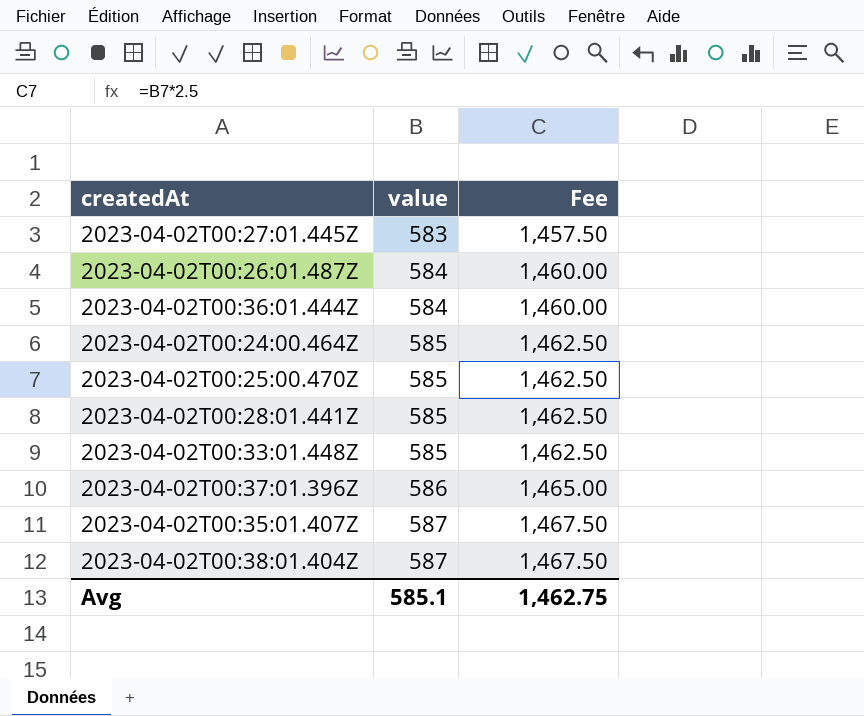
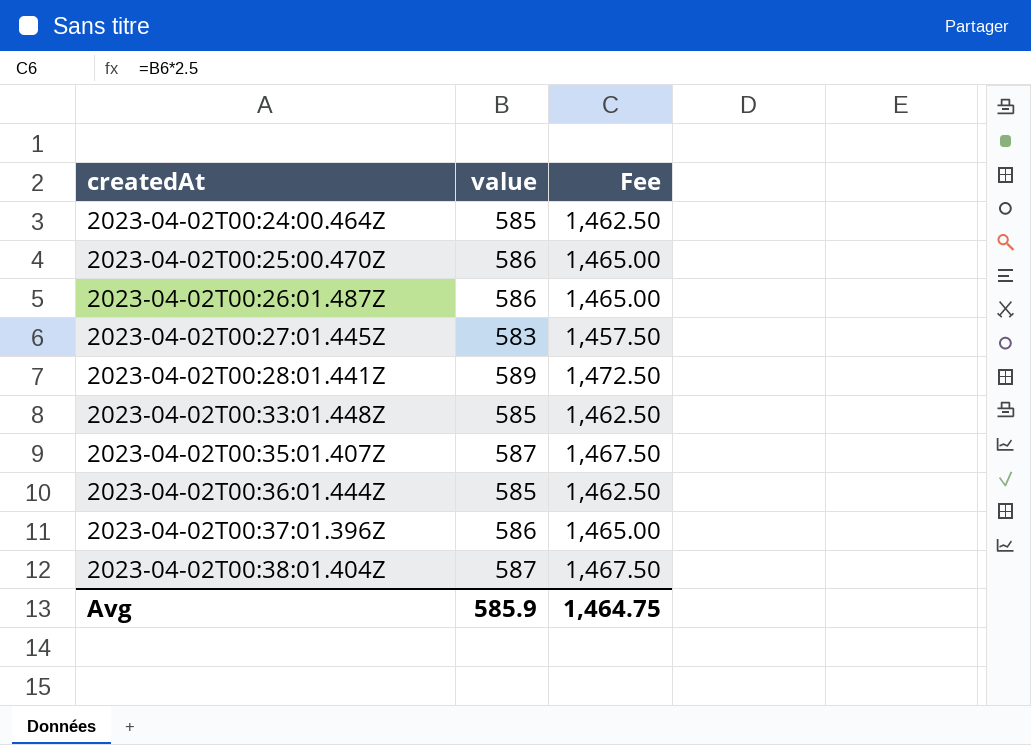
row order: value ascending -> createdAt ascending
2023-04-02T00:25:00.470Z | value: 585 -> 586
2023-04-02T00:25:00.470Z | Fee: 1,462.50 -> 1,465.00
2023-04-02T00:26:01.487Z | value: 584 -> 586
2023-04-02T00:26:01.487Z | Fee: 1,460.00 -> 1,465.00
2023-04-02T00:28:01.441Z | value: 585 -> 589
2023-04-02T00:28:01.441Z | Fee: 1,462.50 -> 1,472.50
2023-04-02T00:36:01.444Z | value: 584 -> 585
2023-04-02T00:36:01.444Z | Fee: 1,460.00 -> 1,462.50
Avg | value: 585.1 -> 585.9
Avg | Fee: 1,462.75 -> 1,464.75

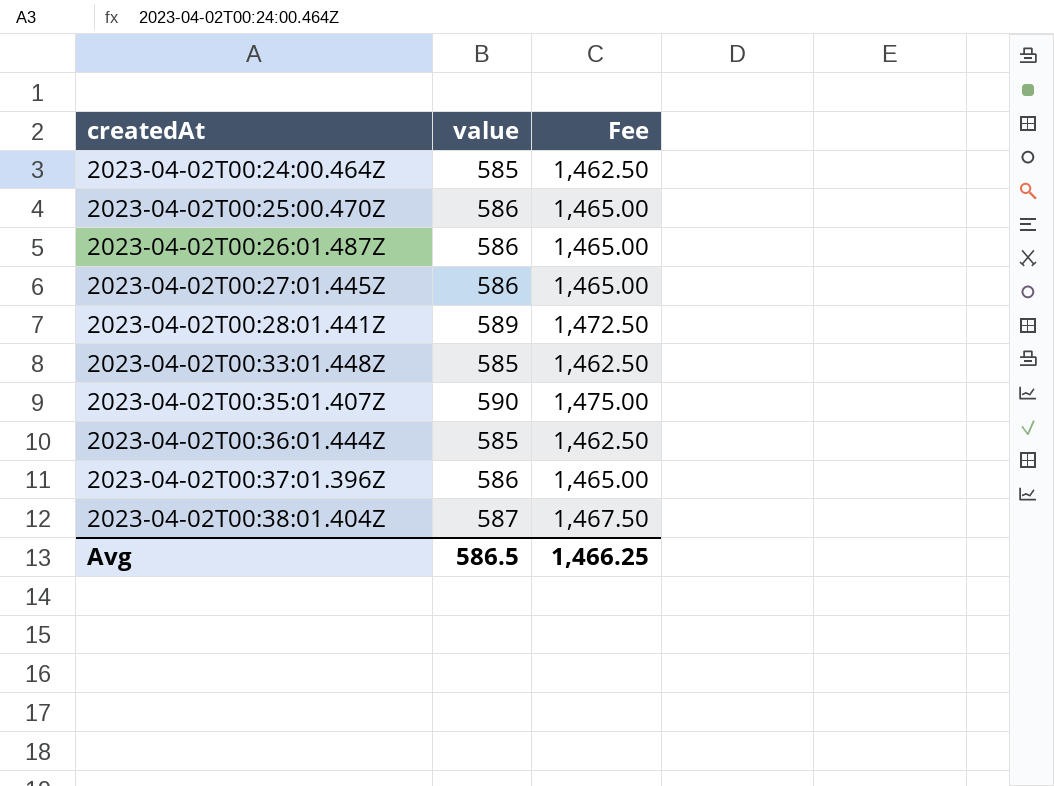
2023-04-02T00:27:01.445Z | value: 583 -> 586
2023-04-02T00:27:01.445Z | Fee: 1,457.50 -> 1,465.00
2023-04-02T00:35:01.407Z | value: 587 -> 590
2023-04-02T00:35:01.407Z | Fee: 1,467.50 -> 1,475.00
Avg | value: 585.9 -> 586.5
Avg | Fee: 1,464.75 -> 1,466.25

